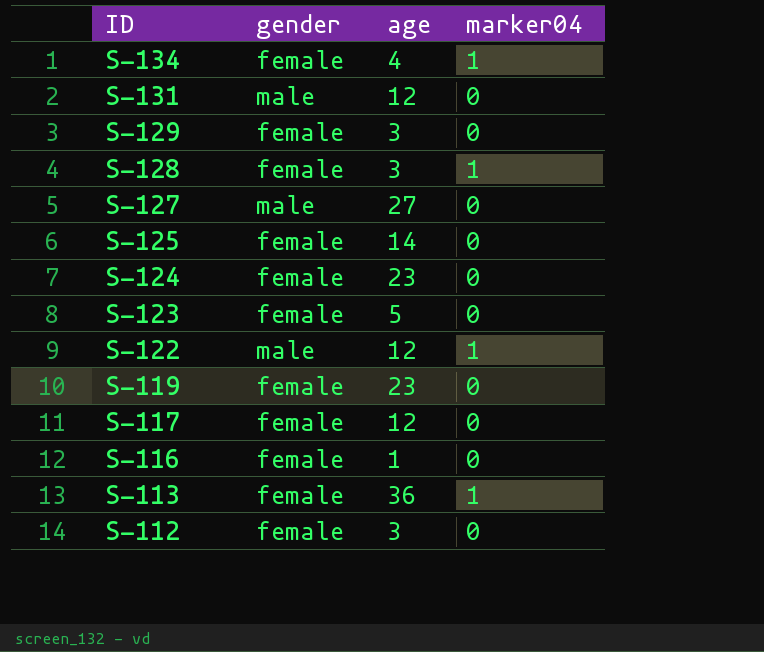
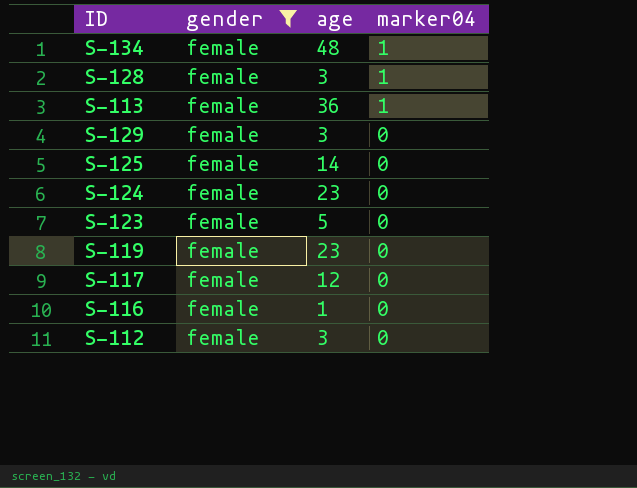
filter: none -> gender = female
row order: ID descending -> marker04 descending
S-134 | age: 4 -> 48

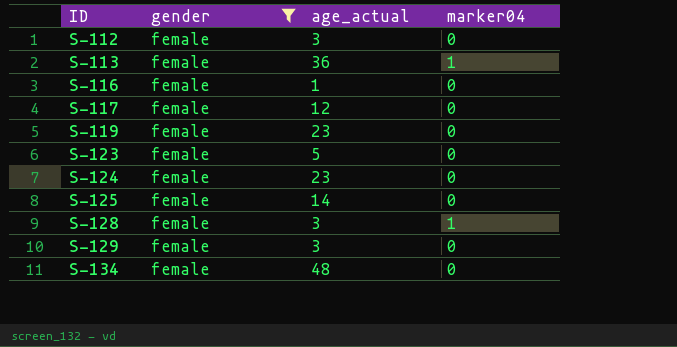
row order: marker04 descending -> ID ascending
column name: age -> age_actual
S-134 | marker04: 1 -> 0

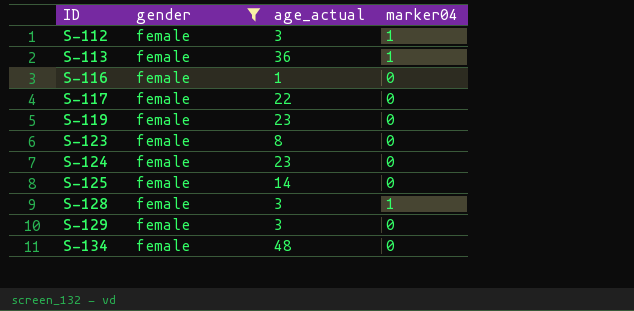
S-112 | marker04: 0 -> 1
S-117 | age_actual: 12 -> 22
S-123 | age_actual: 5 -> 8

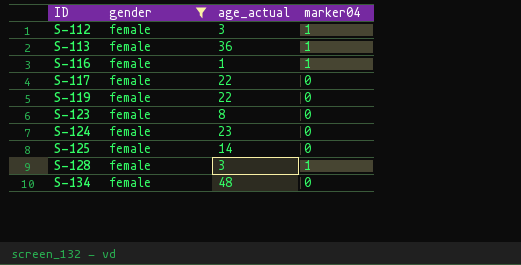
row S-129: female | 3 | 0 -> none
S-116 | marker04: 0 -> 1
S-119 | age_actual: 23 -> 22

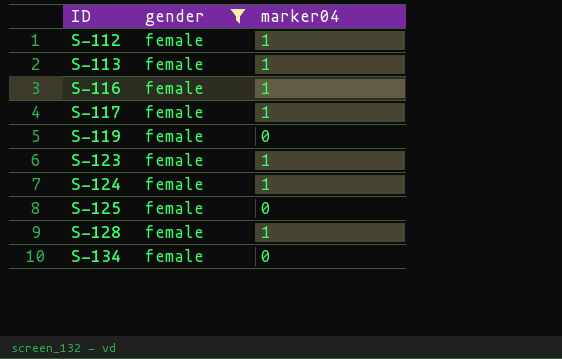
column age_actual | position: 3 -> none
S-117 | marker04: 0 -> 1
S-123 | marker04: 0 -> 1
S-124 | marker04: 0 -> 1

